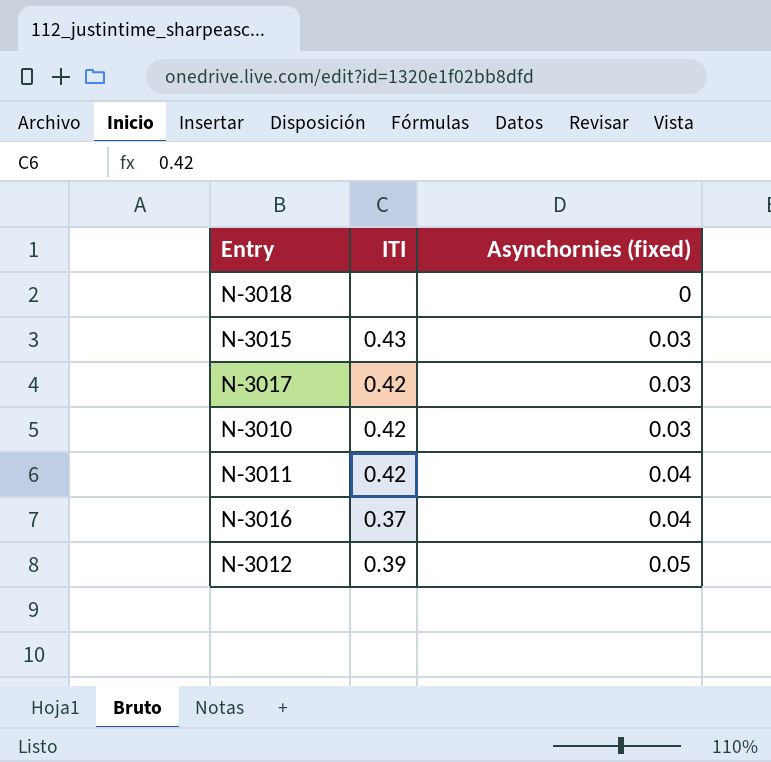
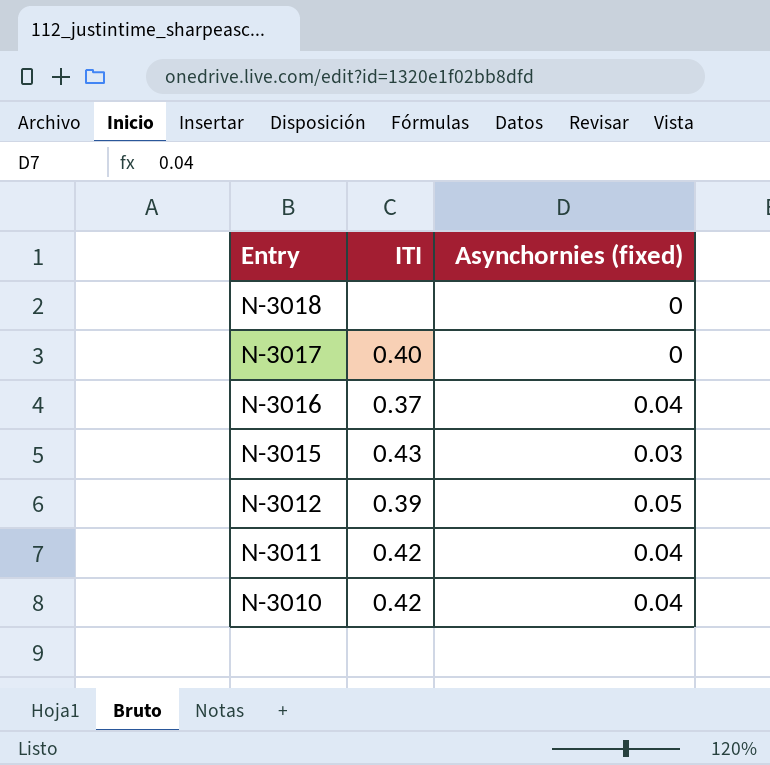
row order: Asynchornies (fixed) ascending -> Entry descending
N-3017 | ITI: 0.42 -> 0.40
N-3017 | Asynchornies (fixed): 0.03 -> 0
N-3010 | Asynchornies (fixed): 0.03 -> 0.04

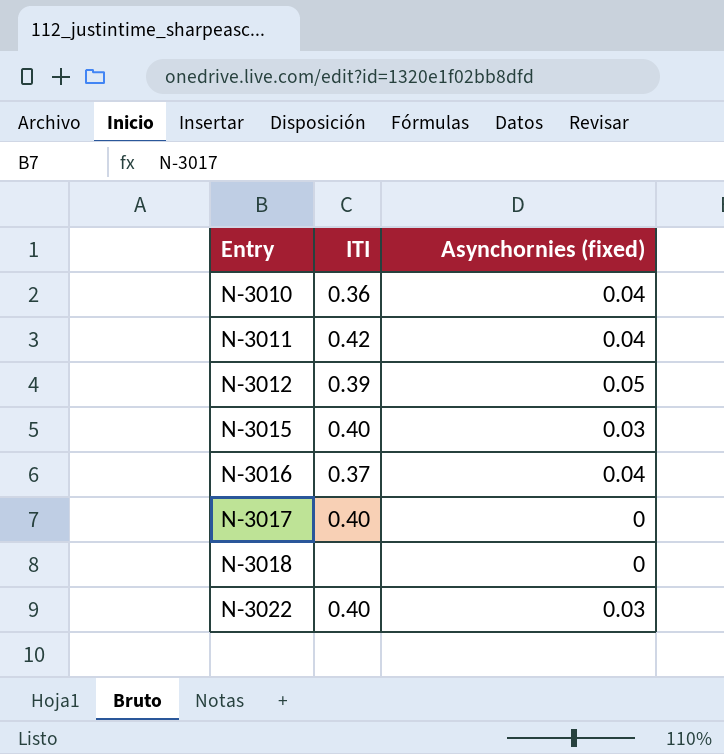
row order: Entry descending -> Entry ascending
N-3010 | ITI: 0.42 -> 0.36
N-3015 | ITI: 0.43 -> 0.40
row N-3022: none -> 0.40 | 0.03

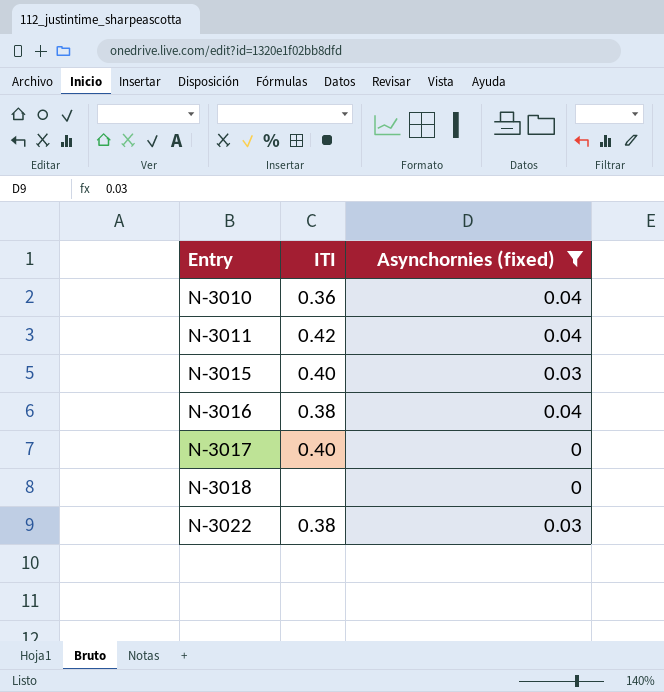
filter: none -> Asynchornies (fixed) != 0.05
N-3016 | ITI: 0.37 -> 0.38
N-3022 | ITI: 0.40 -> 0.38

